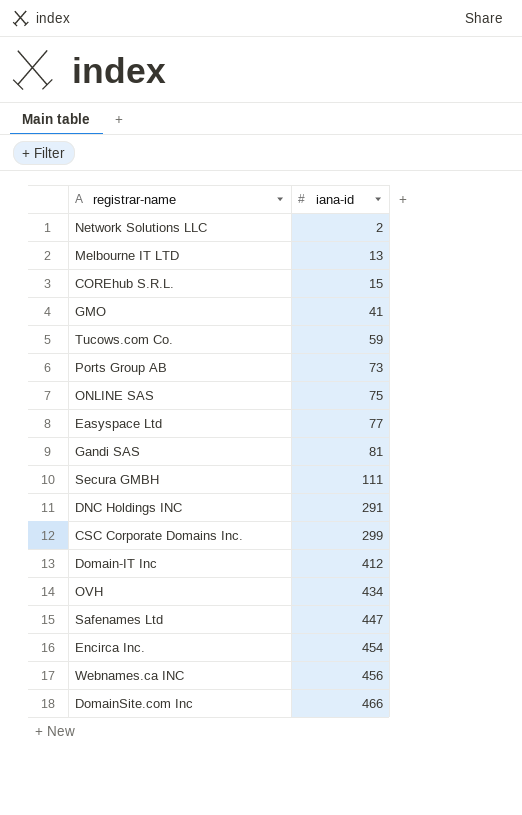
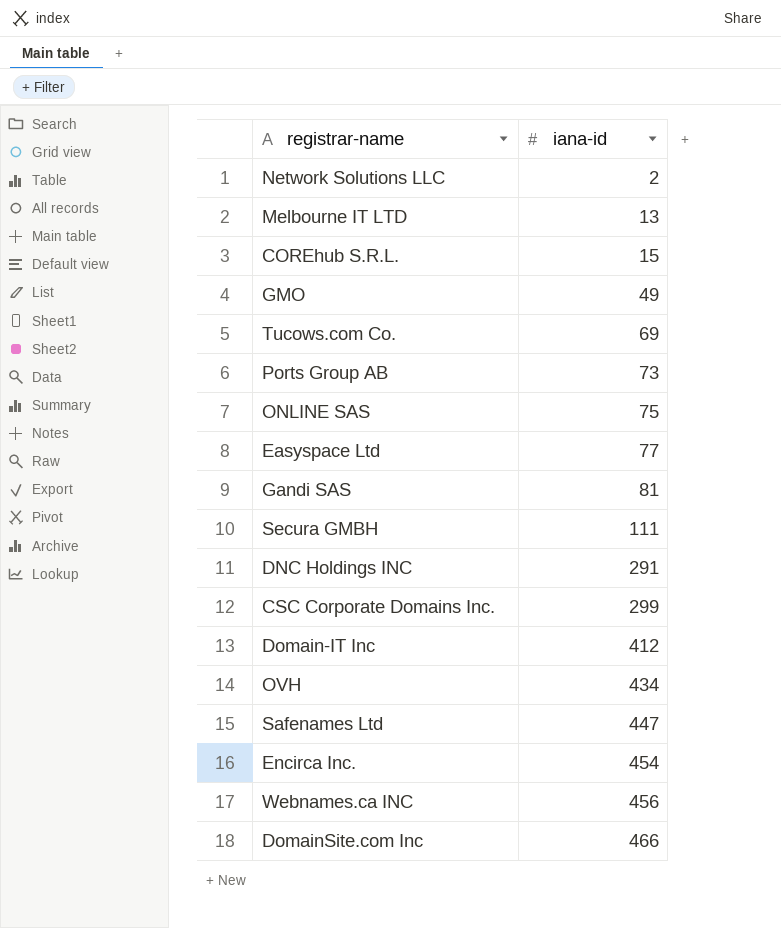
GMO | iana-id: 41 -> 49
Tucows.com Co. | iana-id: 59 -> 69

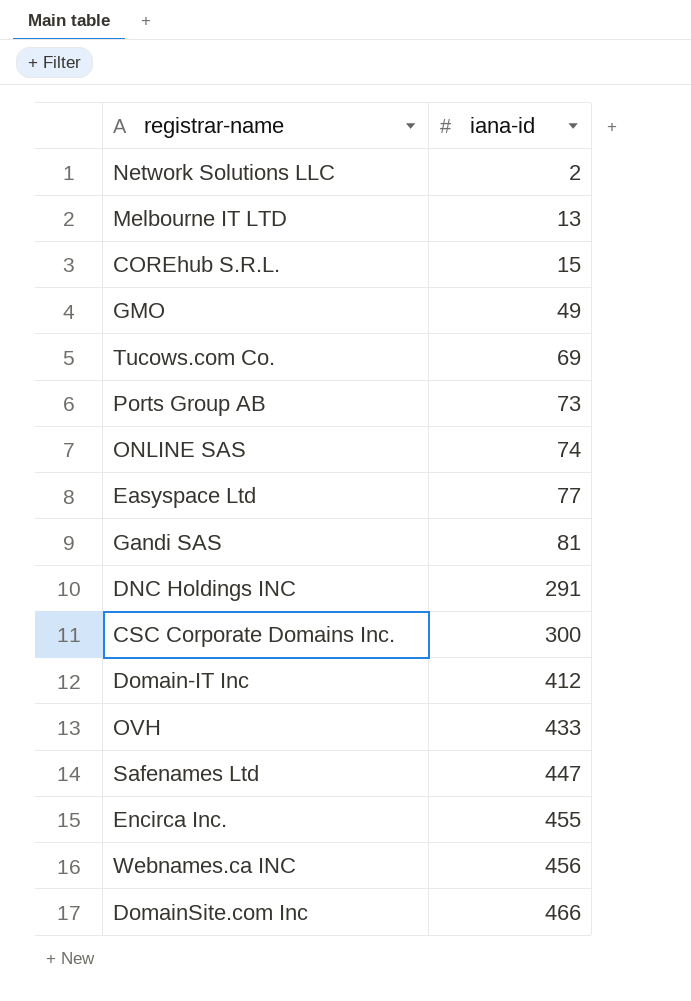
row Secura GMBH: 111 -> none
ONLINE SAS | iana-id: 75 -> 74
CSC Corporate Domains Inc. | iana-id: 299 -> 300
OVH | iana-id: 434 -> 433
Encirca Inc. | iana-id: 454 -> 455

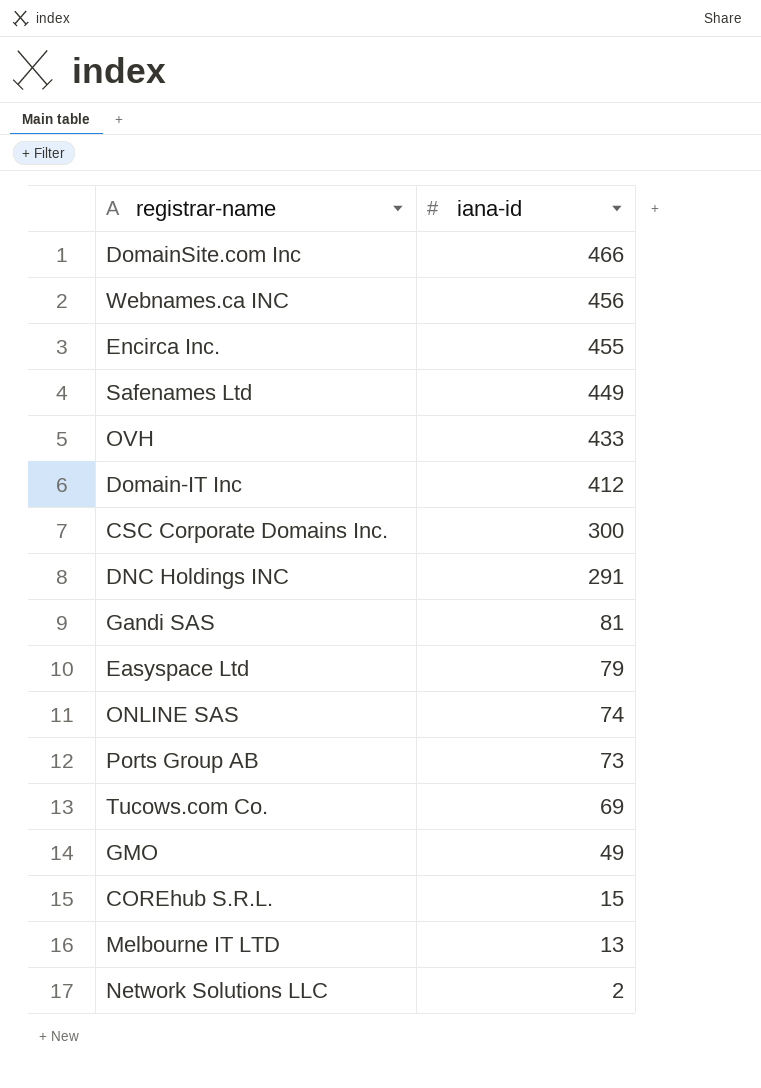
row order: iana-id ascending -> iana-id descending
Safenames Ltd | iana-id: 447 -> 449
Easyspace Ltd | iana-id: 77 -> 79

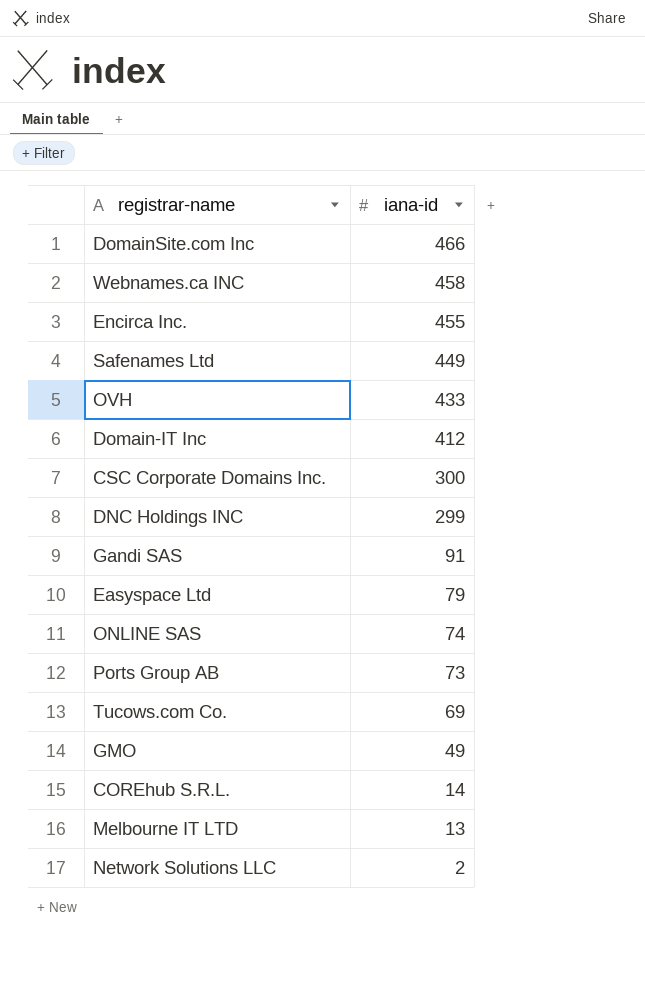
Webnames.ca INC | iana-id: 456 -> 458
DNC Holdings INC | iana-id: 291 -> 299
Gandi SAS | iana-id: 81 -> 91
COREhub S.R.L. | iana-id: 15 -> 14

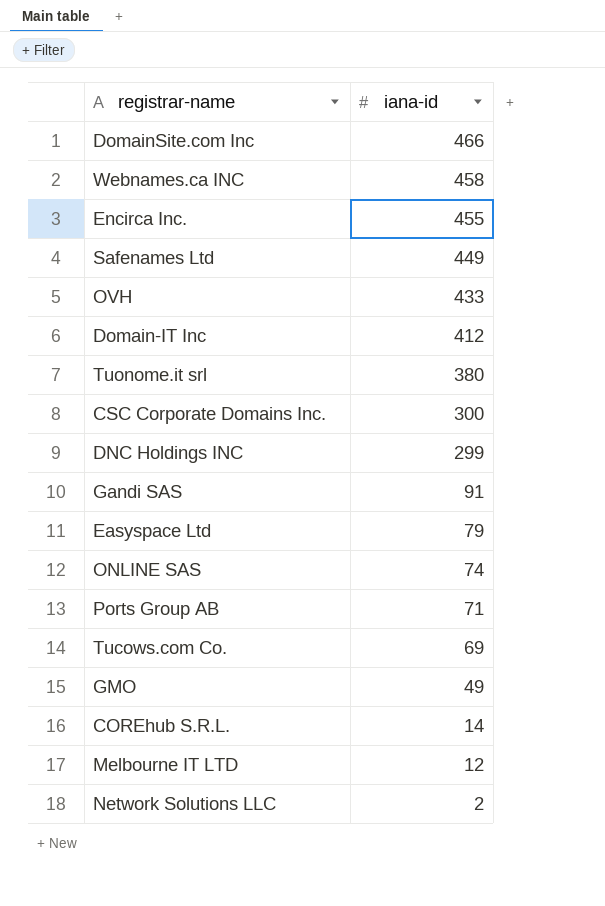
row Tuonome.it srl: none -> 380
Ports Group AB | iana-id: 73 -> 71
Melbourne IT LTD | iana-id: 13 -> 12

